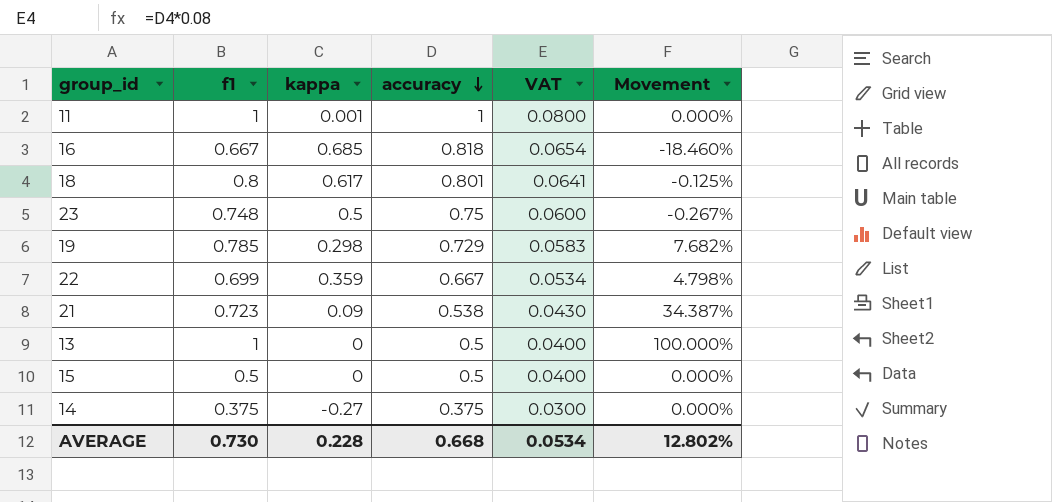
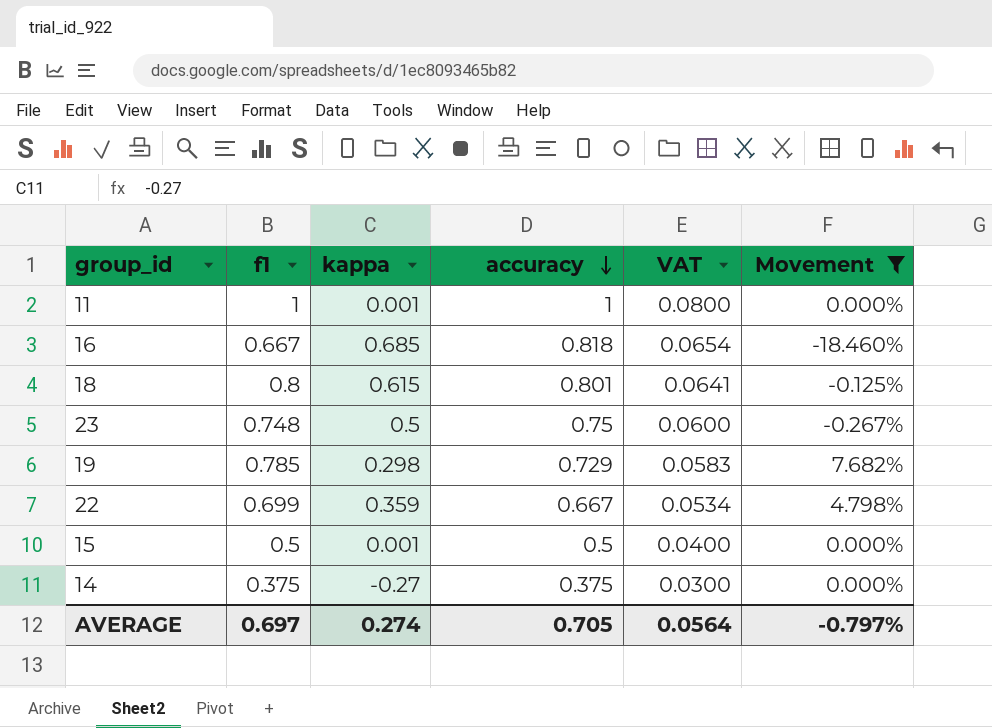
filter: none -> Movement <= 7.682%
18 | kappa: 0.617 -> 0.615
15 | kappa: 0 -> 0.001
AVERAGE | f1: 0.730 -> 0.697
AVERAGE | kappa: 0.228 -> 0.274
AVERAGE | accuracy: 0.668 -> 0.705
AVERAGE | VAT: 0.0534 -> 0.0564
AVERAGE | Movement: 12.802% -> -0.797%

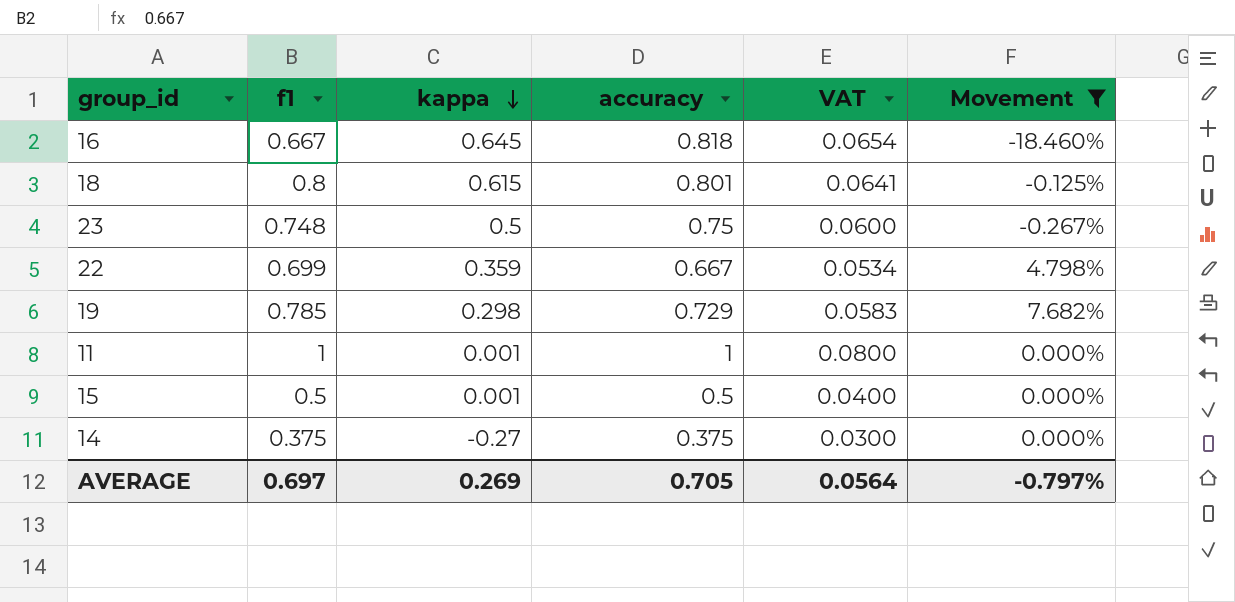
row order: accuracy descending -> kappa descending
16 | kappa: 0.685 -> 0.645
AVERAGE | kappa: 0.274 -> 0.269

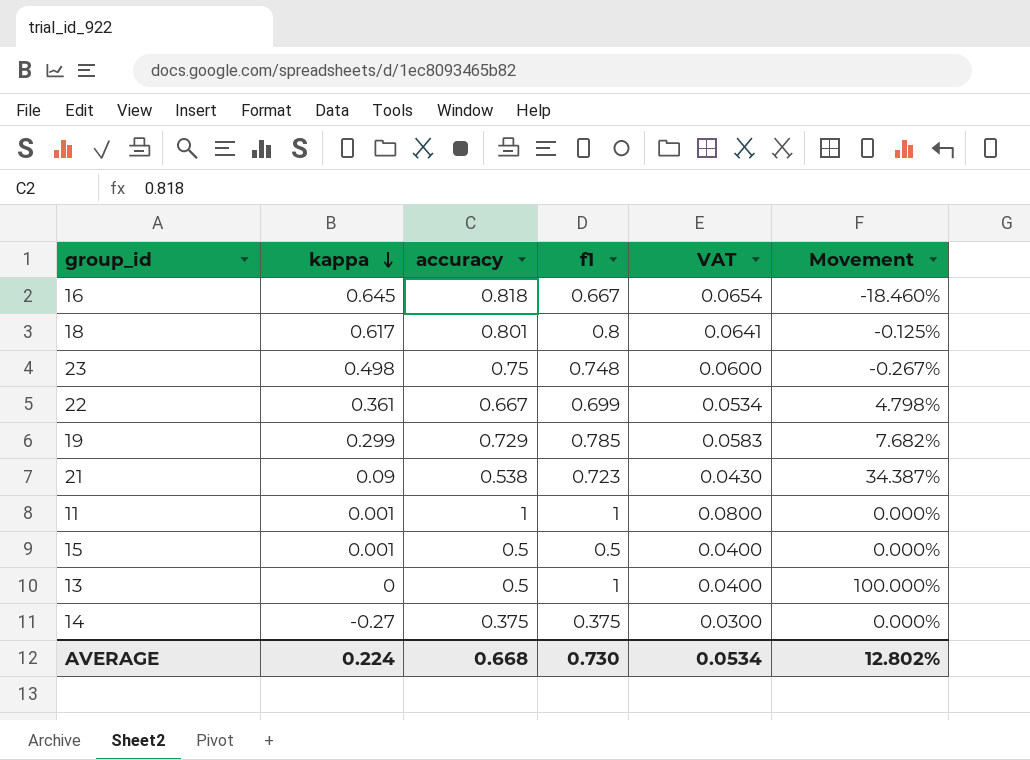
filter: Movement <= 7.682% -> none
column f1 | position: 2 -> 4
18 | kappa: 0.615 -> 0.617
23 | kappa: 0.5 -> 0.498
22 | kappa: 0.359 -> 0.361
19 | kappa: 0.298 -> 0.299
AVERAGE | kappa: 0.269 -> 0.224
AVERAGE | accuracy: 0.705 -> 0.668
AVERAGE | f1: 0.697 -> 0.730
AVERAGE | VAT: 0.0564 -> 0.0534
AVERAGE | Movement: -0.797% -> 12.802%

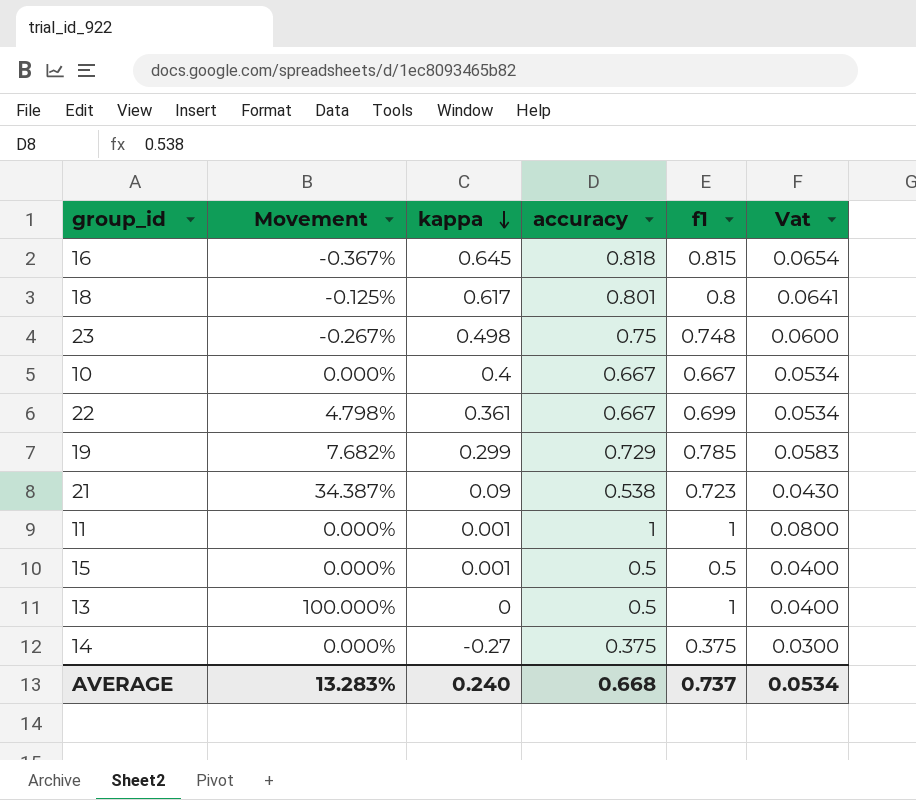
column Movement | position: 6 -> 2
column name: VAT -> Vat
16 | Movement: -18.460% -> -0.367%
16 | f1: 0.667 -> 0.815
row 10: none -> 0.000% | 0.4 | 0.667 | 0.667 | 0.0534
AVERAGE | Movement: 12.802% -> 13.283%
AVERAGE | kappa: 0.224 -> 0.240
AVERAGE | f1: 0.730 -> 0.737

